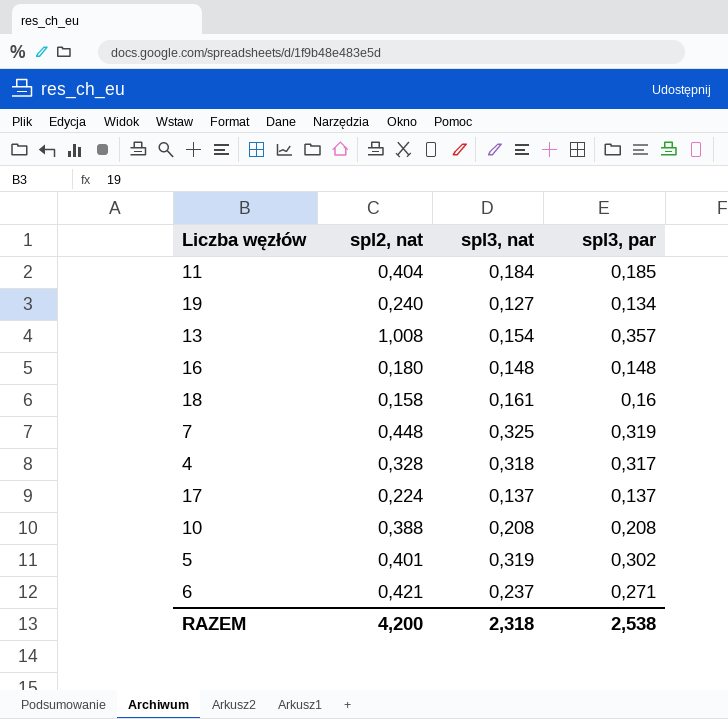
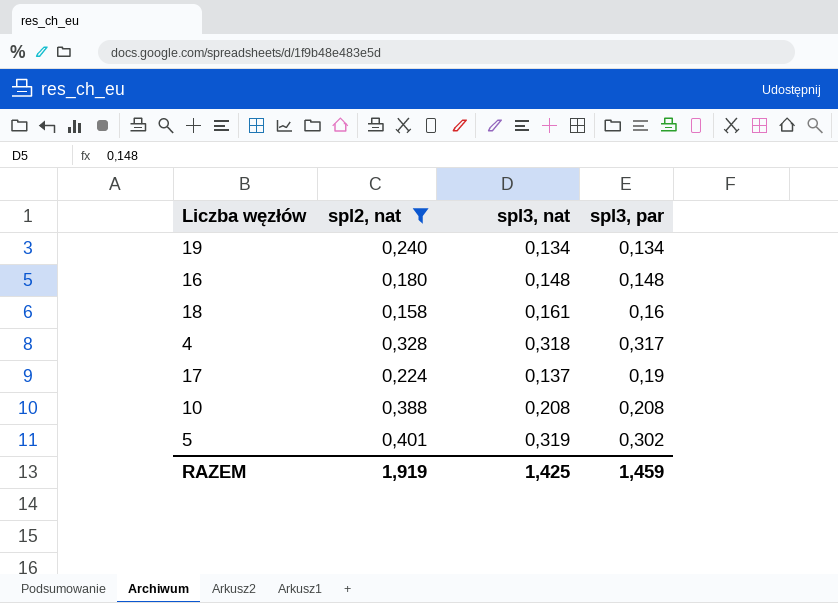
filter: none -> spl2, nat <= 0,401
19 | spl3, nat: 0,127 -> 0,134
17 | spl3, par: 0,137 -> 0,19
RAZEM | spl2, nat: 4,200 -> 1,919
RAZEM | spl3, nat: 2,318 -> 1,425
RAZEM | spl3, par: 2,538 -> 1,459

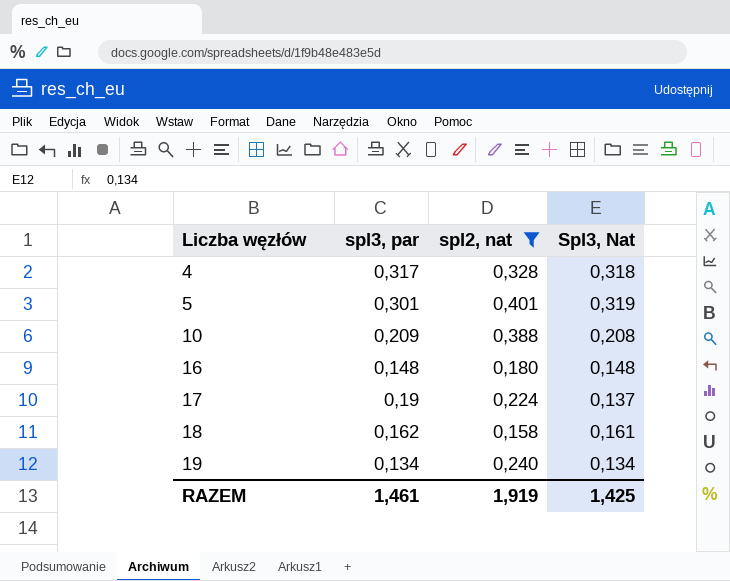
row order: none -> Liczba węzłów ascending
column spl3, par | position: 4 -> 2
column name: spl3, nat -> Spl3, Nat
5 | spl3, par: 0,302 -> 0,301
10 | spl3, par: 0,208 -> 0,209
18 | spl3, par: 0,16 -> 0,162
RAZEM | spl3, par: 1,459 -> 1,461

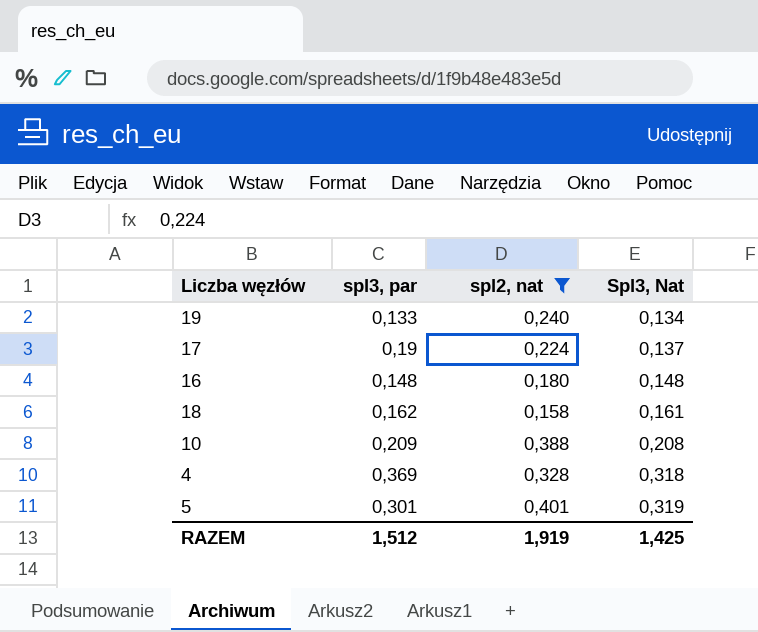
row order: Liczba węzłów ascending -> Spl3, Nat ascending
19 | spl3, par: 0,134 -> 0,133
4 | spl3, par: 0,317 -> 0,369
RAZEM | spl3, par: 1,461 -> 1,512

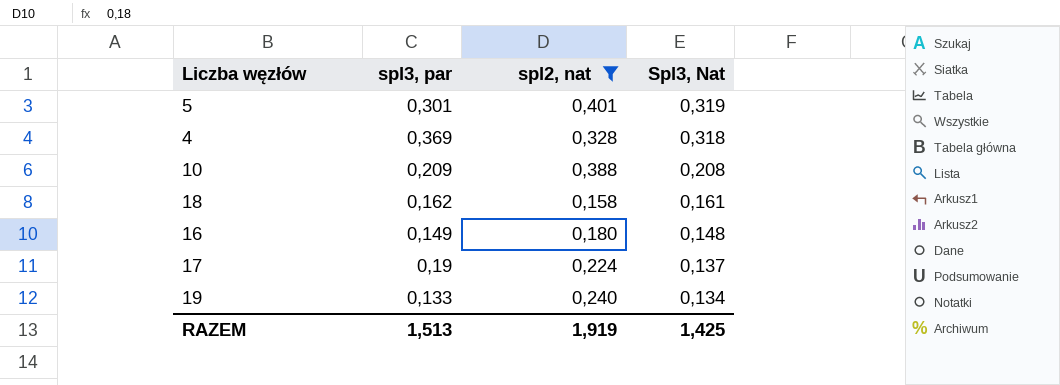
row order: Spl3, Nat ascending -> Spl3, Nat descending
16 | spl3, par: 0,148 -> 0,149
RAZEM | spl3, par: 1,512 -> 1,513

